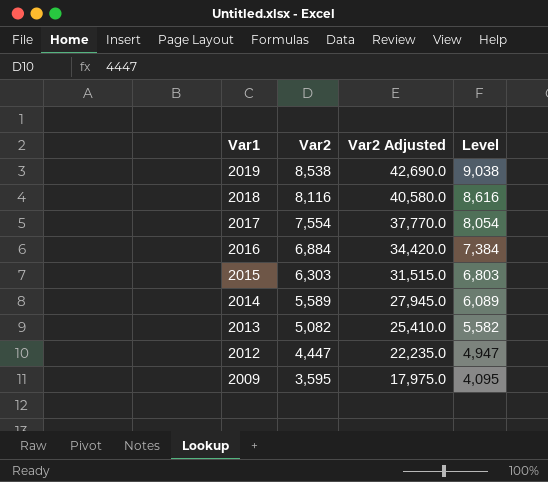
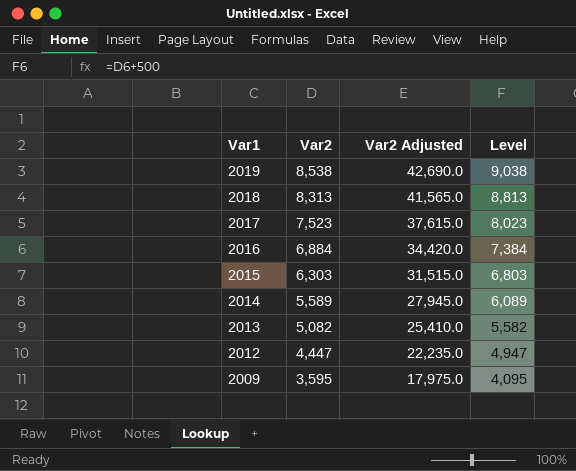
2018 | Var2: 8,116 -> 8,313
2018 | Var2 Adjusted: 40,580.0 -> 41,565.0
2018 | Level: 8,616 -> 8,813
2017 | Var2: 7,554 -> 7,523
2017 | Var2 Adjusted: 37,770.0 -> 37,615.0
2017 | Level: 8,054 -> 8,023

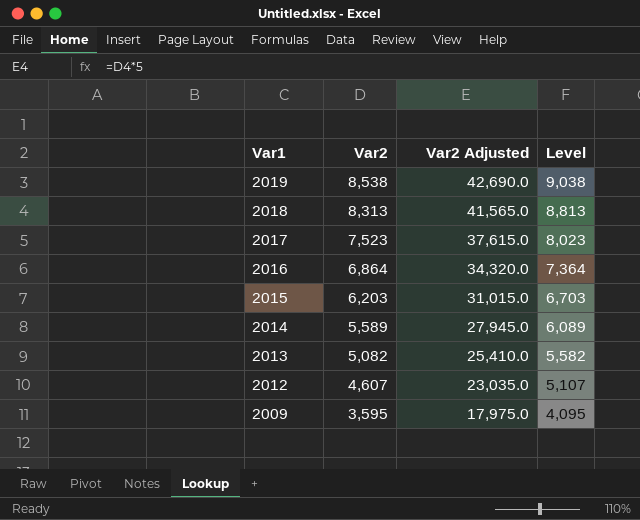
2016 | Var2: 6,884 -> 6,864
2016 | Var2 Adjusted: 34,420.0 -> 34,320.0
2016 | Level: 7,384 -> 7,364
2015 | Var2: 6,303 -> 6,203
2015 | Var2 Adjusted: 31,515.0 -> 31,015.0
2015 | Level: 6,803 -> 6,703
2012 | Var2: 4,447 -> 4,607
2012 | Var2 Adjusted: 22,235.0 -> 23,035.0
2012 | Level: 4,947 -> 5,107

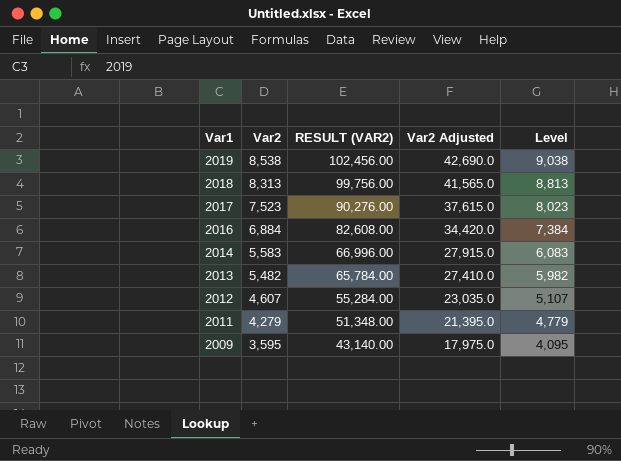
column RESULT (VAR2) | formula: none -> [Var2] * 12
row 2015: 6,203 | 31,015.0 | 6,703 -> none
2016 | Var2: 6,864 -> 6,884
2016 | Var2 Adjusted: 34,320.0 -> 34,420.0
2016 | Level: 7,364 -> 7,384
2014 | Var2: 5,589 -> 5,583
2014 | Var2 Adjusted: 27,945.0 -> 27,915.0
2014 | Level: 6,089 -> 6,083
2013 | Var2: 5,082 -> 5,482
2013 | Var2 Adjusted: 25,410.0 -> 27,410.0
2013 | Level: 5,582 -> 5,982
row 2011: none -> 4,279 | 51,348.00 | 21,395.0 | 4,779

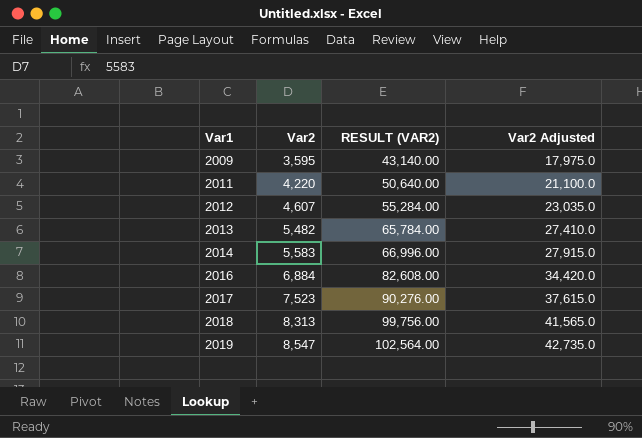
row order: Var1 descending -> Var1 ascending
column Level | formula: [Var2] + 500 -> none
2011 | Var2: 4,279 -> 4,220
2011 | RESULT (VAR2): 51,348.00 -> 50,640.00
2011 | Var2 Adjusted: 21,395.0 -> 21,100.0
2019 | Var2: 8,538 -> 8,547
2019 | RESULT (VAR2): 102,456.00 -> 102,564.00
2019 | Var2 Adjusted: 42,690.0 -> 42,735.0

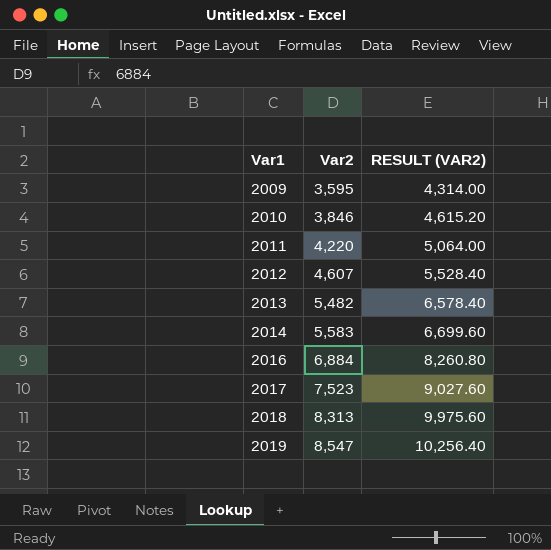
column Var2 Adjusted | formula: [Var2] * 5 -> none
column RESULT (VAR2) | formula: [Var2] * 12 -> [Var2] * 1.2
row 2010: none -> 3,846 | 4,615.20

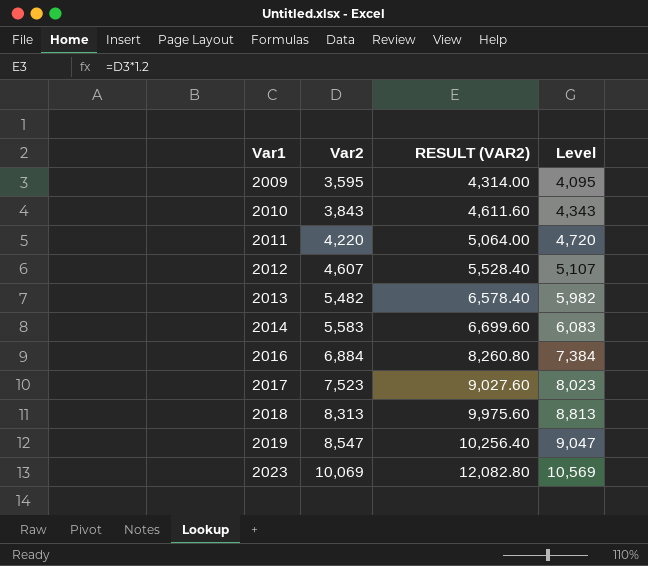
column Level | formula: none -> [Var2] + 500
2010 | Var2: 3,846 -> 3,843
2010 | RESULT (VAR2): 4,615.20 -> 4,611.60
row 2023: none -> 10,069 | 12,082.80 | 10,569

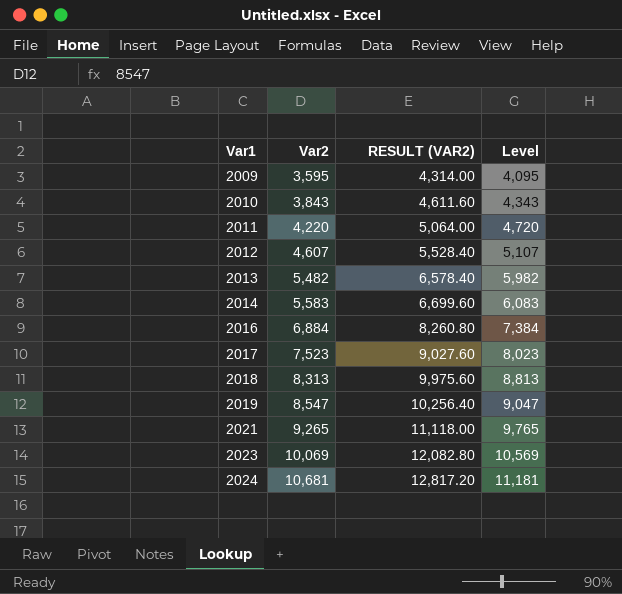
row 2021: none -> 9,265 | 11,118.00 | 9,765
row 2024: none -> 10,681 | 12,817.20 | 11,181

